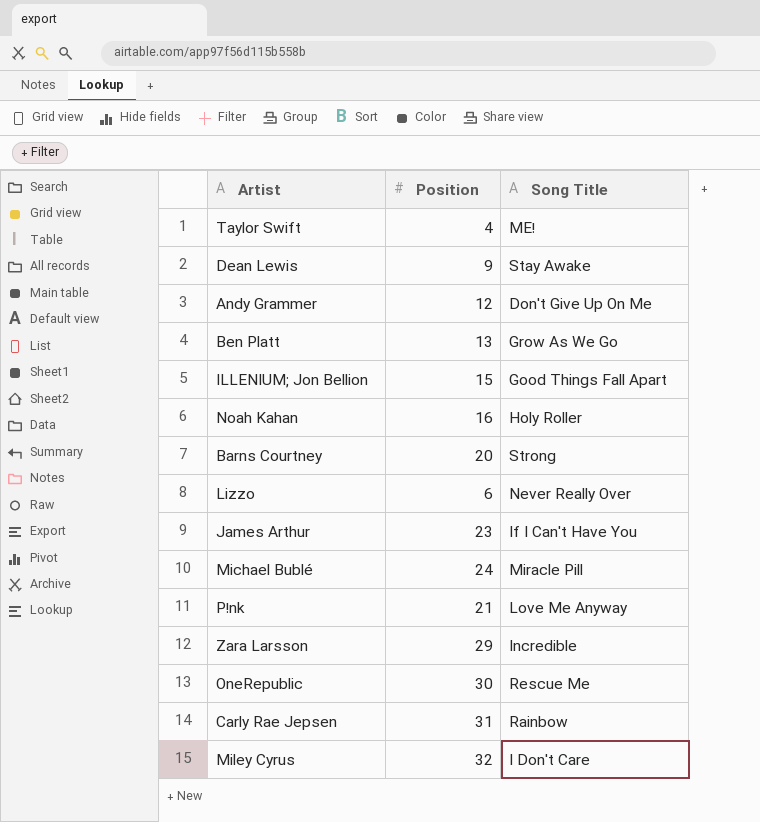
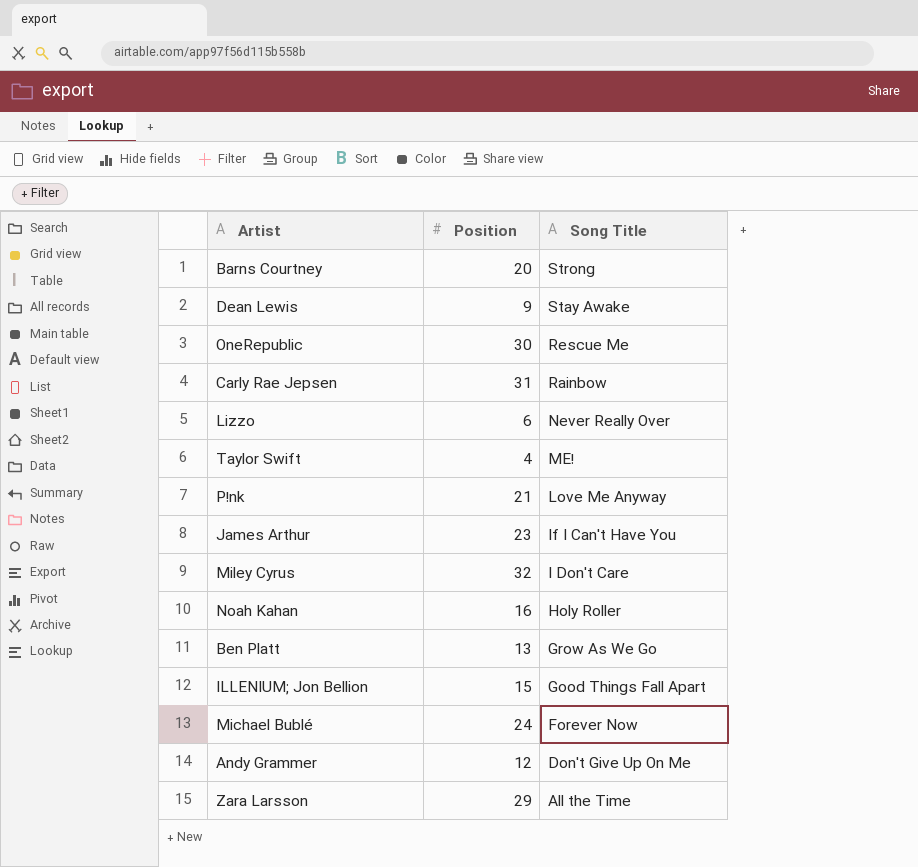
row order: none -> Song Title descending
Michael Bublé | Song Title: Miracle Pill -> Forever Now
Zara Larsson | Song Title: Incredible -> All the Time

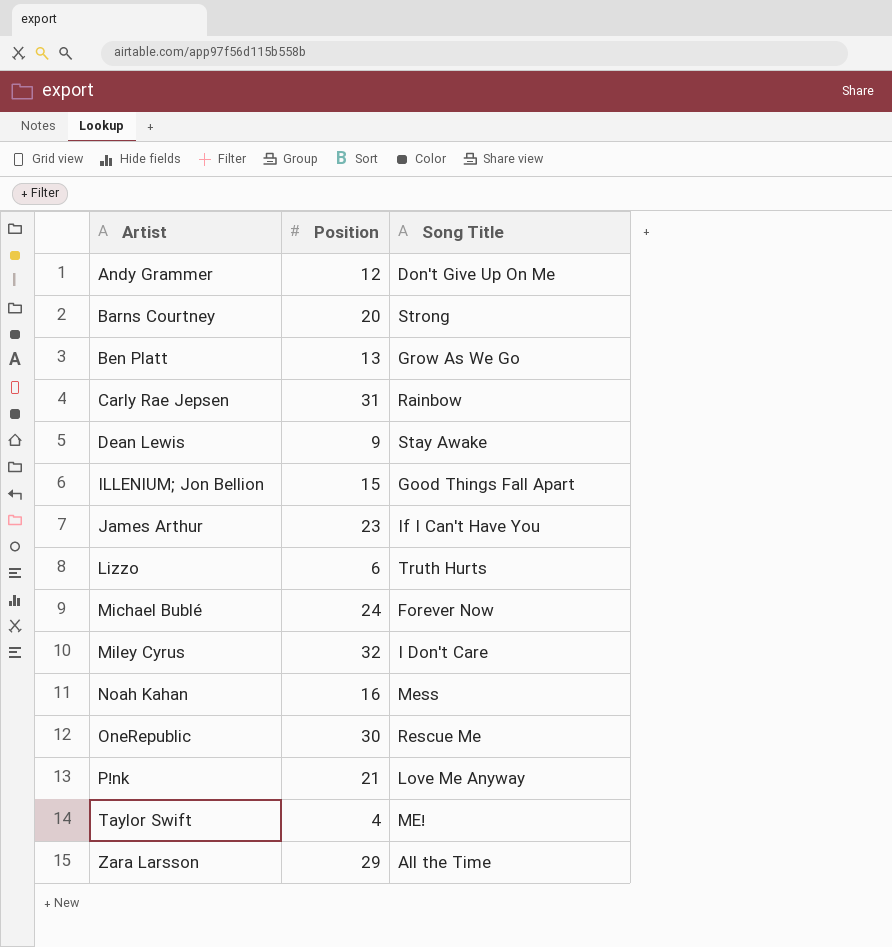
row order: Song Title descending -> Artist ascending
Lizzo | Song Title: Never Really Over -> Truth Hurts
Noah Kahan | Song Title: Holy Roller -> Mess

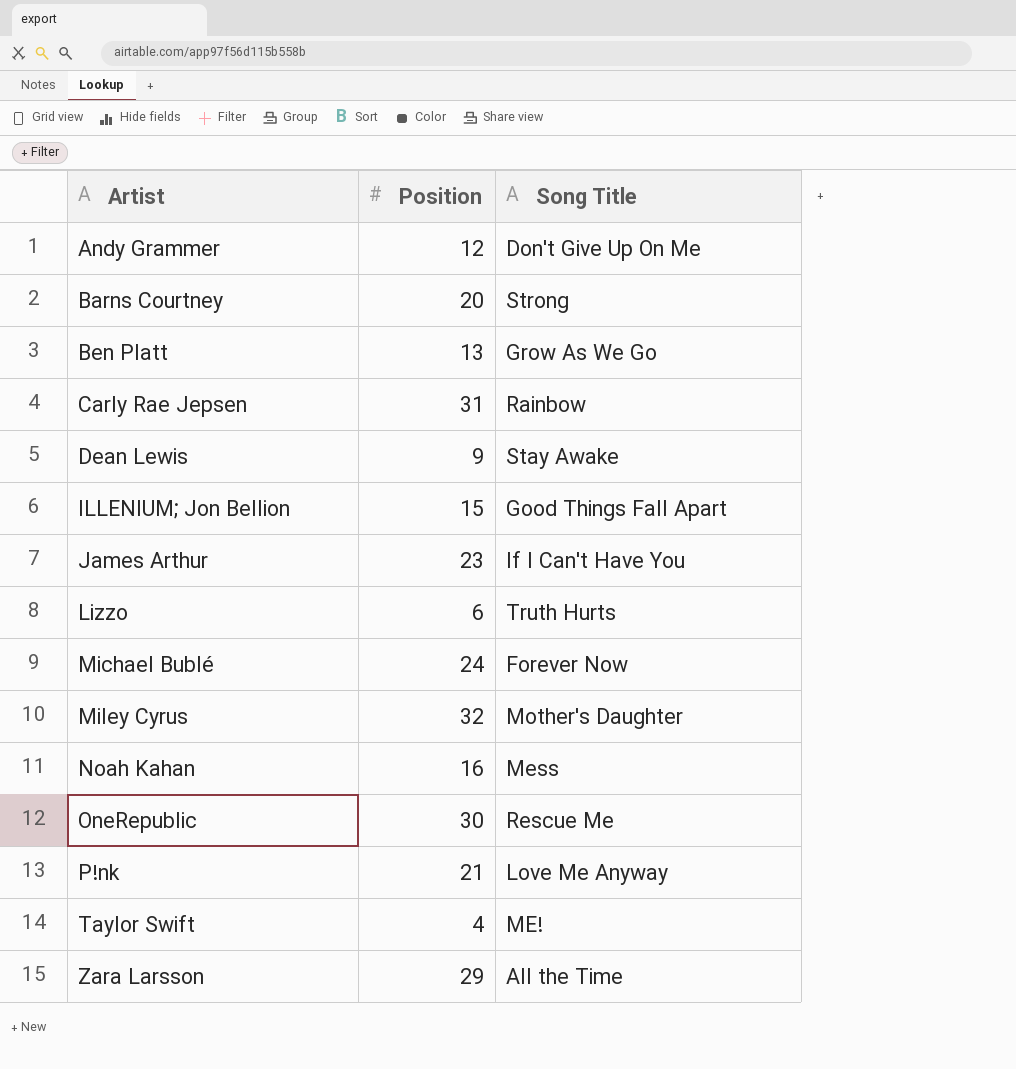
Miley Cyrus | Song Title: I Don't Care -> Mother's Daughter

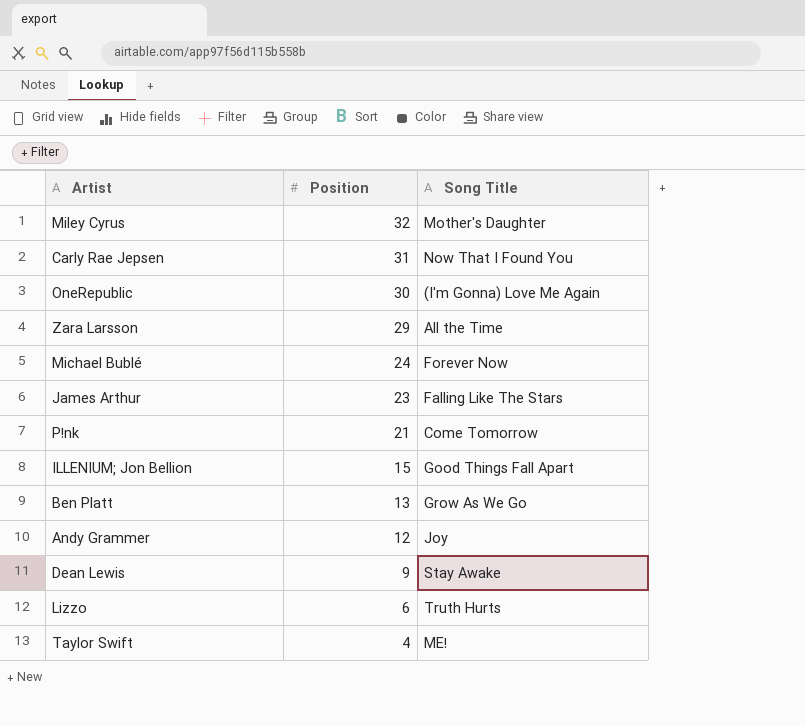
row order: Artist ascending -> Position descending
row Barns Courtney: 20 | Strong -> none
row Noah Kahan: 16 | Mess -> none
Carly Rae Jepsen | Song Title: Rainbow -> Now That I Found You
OneRepublic | Song Title: Rescue Me -> (I'm Gonna) Love Me Again
James Arthur | Song Title: If I Can't Have You -> Falling Like The Stars
P!nk | Song Title: Love Me Anyway -> Come Tomorrow
Andy Grammer | Song Title: Don't Give Up On Me -> Joy

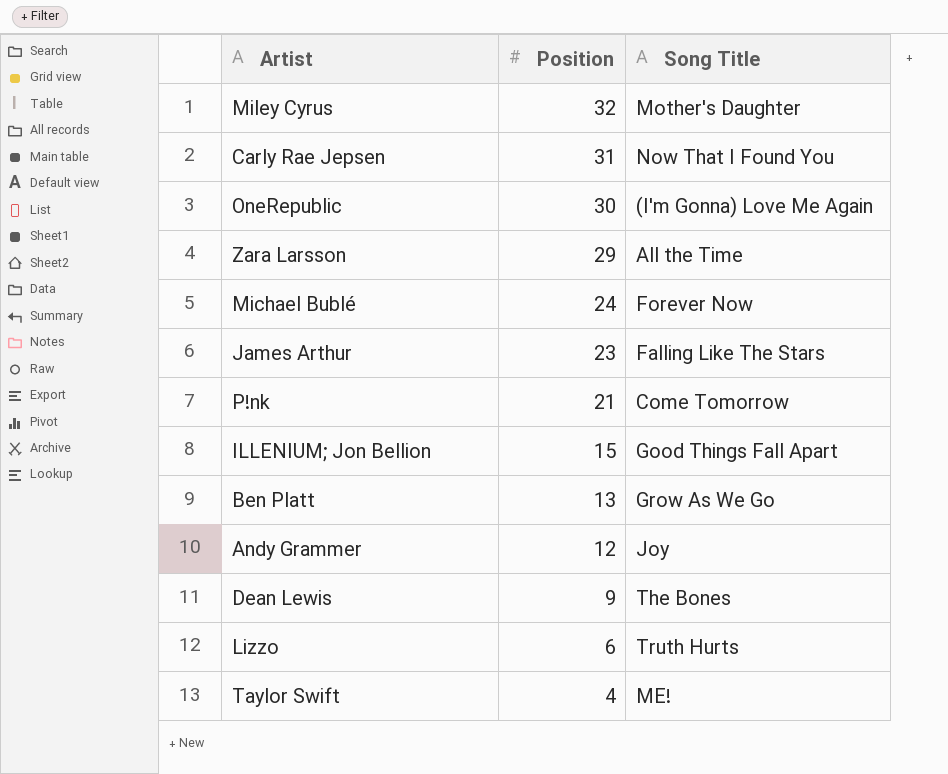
Dean Lewis | Song Title: Stay Awake -> The Bones

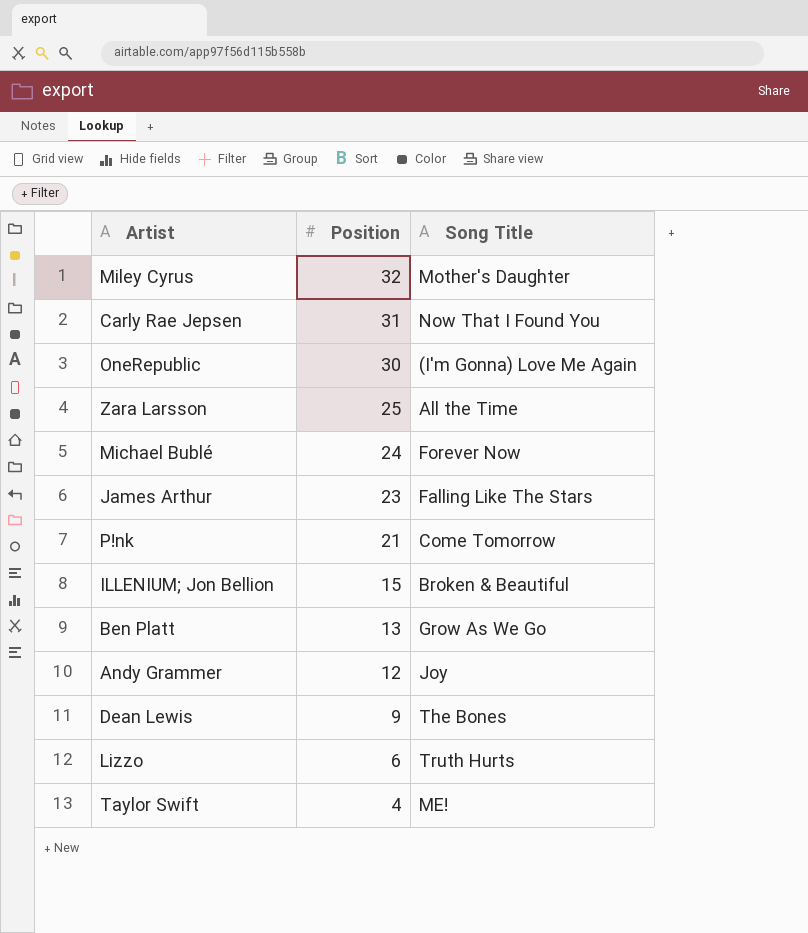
Zara Larsson | Position: 29 -> 25
ILLENIUM; Jon Bellion | Song Title: Good Things Fall Apart -> Broken & Beautiful

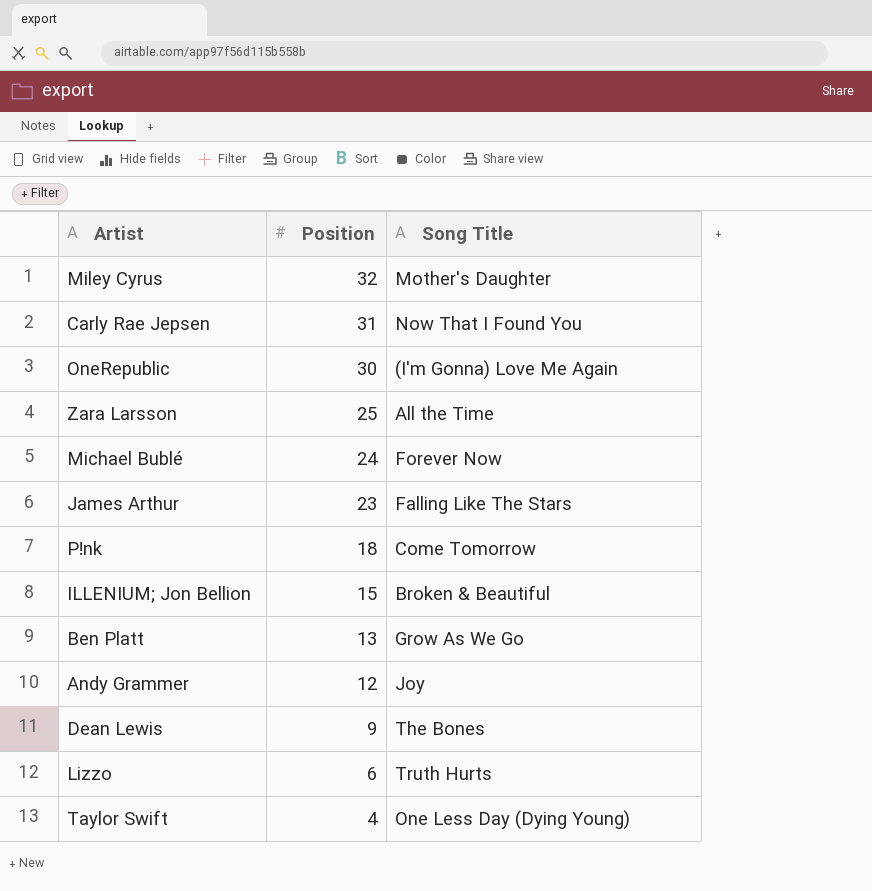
P!nk | Position: 21 -> 18
Taylor Swift | Song Title: ME! -> One Less Day (Dying Young)

